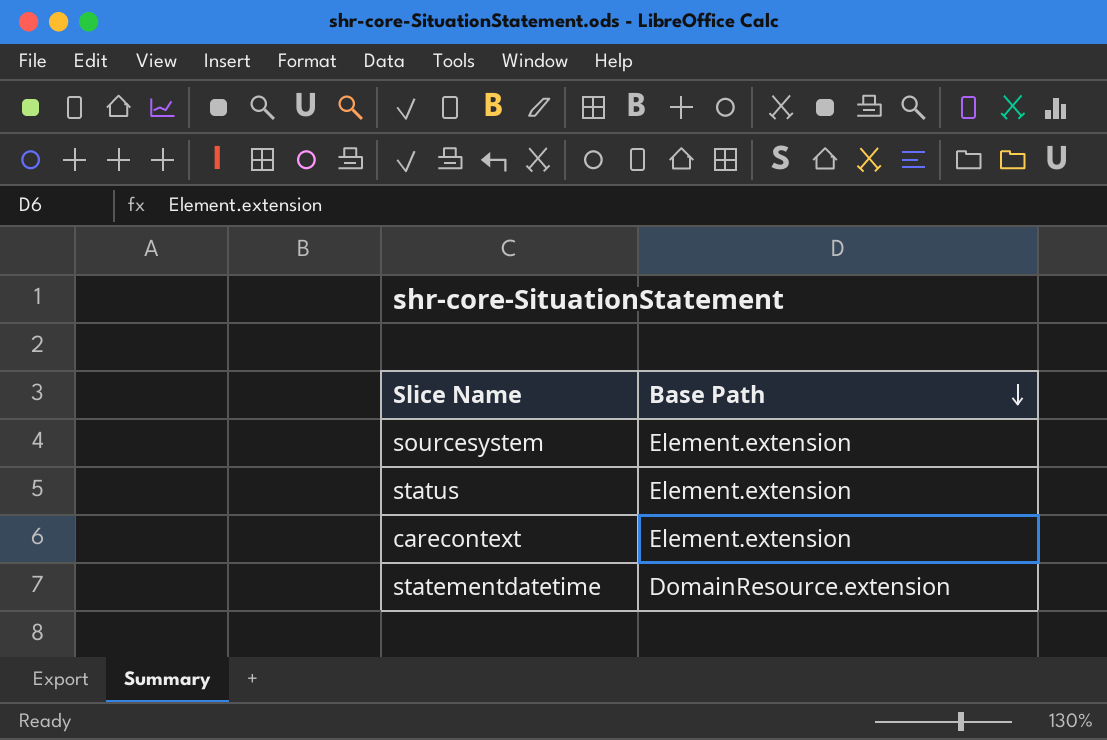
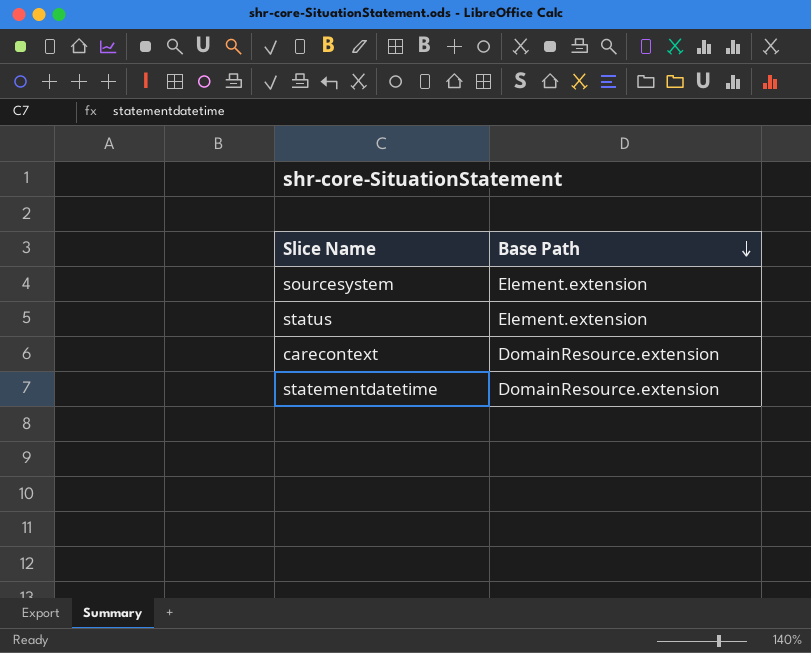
carecontext | Base Path: Element.extension -> DomainResource.extension

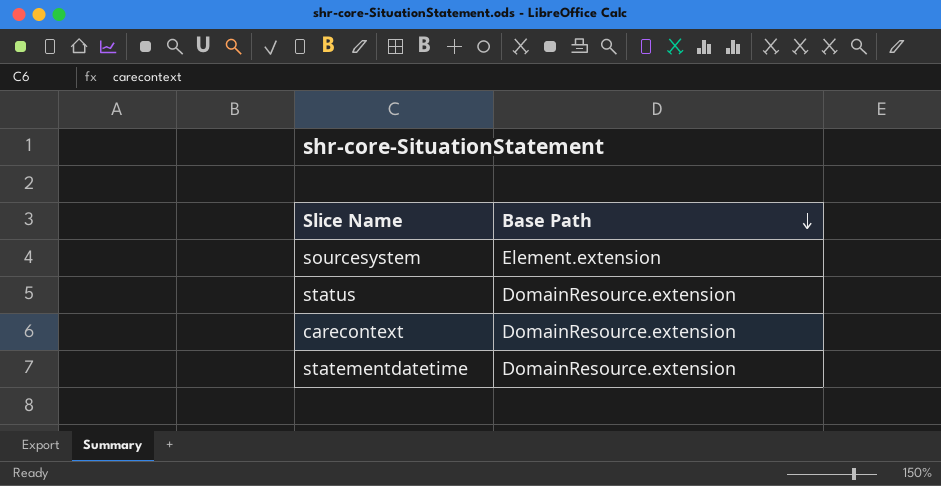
status | Base Path: Element.extension -> DomainResource.extension

